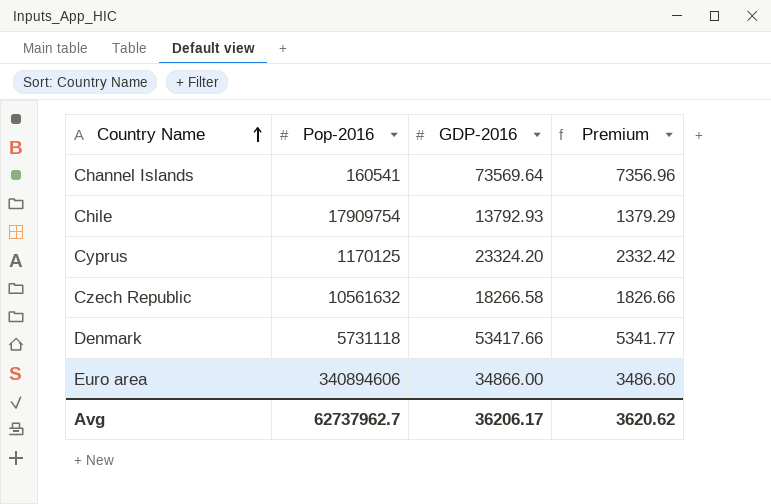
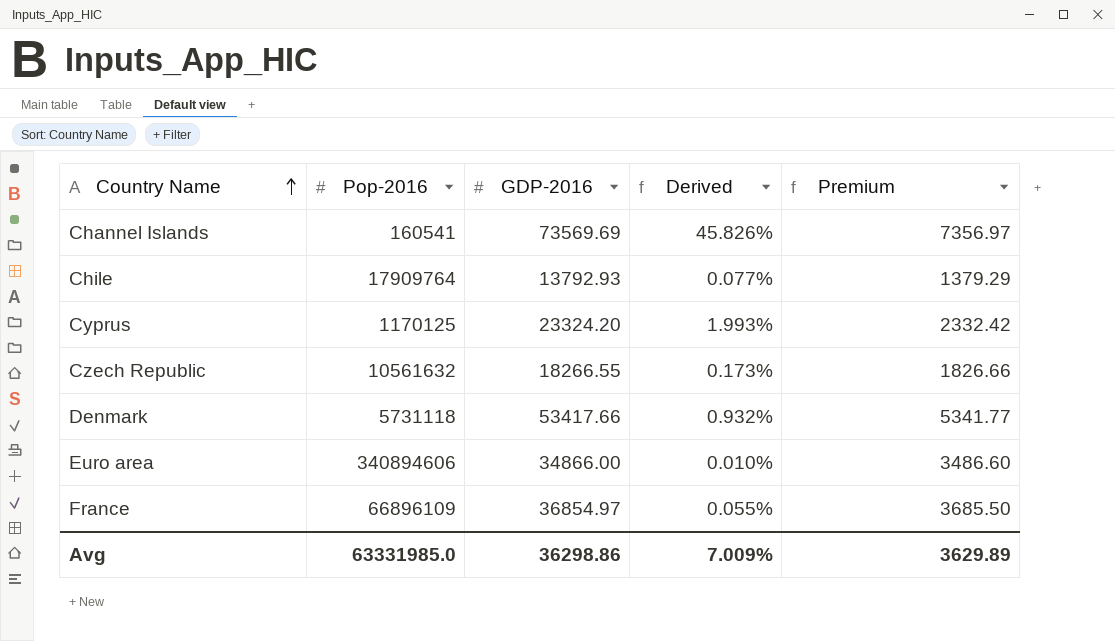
column Derived | formula: none -> [GDP-2016] / [Pop-2016]
Channel Islands | GDP-2016: 73569.64 -> 73569.69
Channel Islands | Premium: 7356.96 -> 7356.97
Chile | Pop-2016: 17909754 -> 17909764
Czech Republic | GDP-2016: 18266.58 -> 18266.55
row France: none -> 66896109 | 36854.97 | 0.055% | 3685.50
Avg | Pop-2016: 62737962.7 -> 63331985.0
Avg | GDP-2016: 36206.17 -> 36298.86
Avg | Premium: 3620.62 -> 3629.89

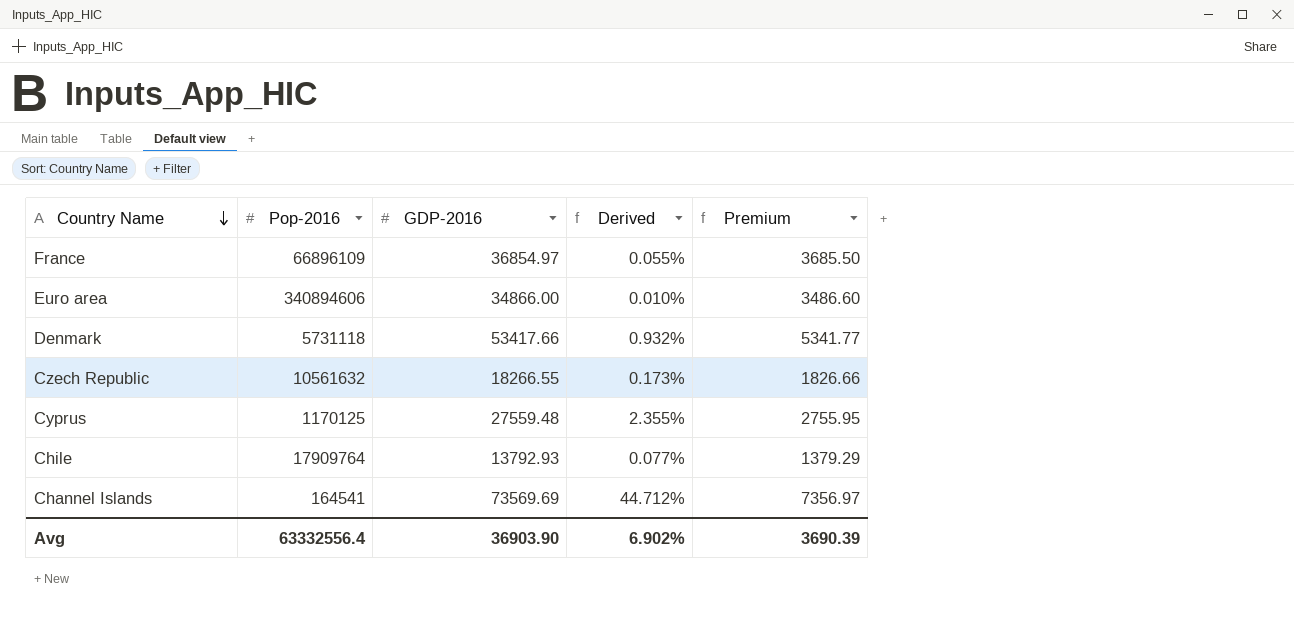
row order: Country Name ascending -> Country Name descending
Cyprus | GDP-2016: 23324.20 -> 27559.48
Cyprus | Derived: 1.993% -> 2.355%
Cyprus | Premium: 2332.42 -> 2755.95
Channel Islands | Pop-2016: 160541 -> 164541
Channel Islands | Derived: 45.826% -> 44.712%
Avg | Pop-2016: 63331985.0 -> 63332556.4
Avg | GDP-2016: 36298.86 -> 36903.90
Avg | Derived: 7.009% -> 6.902%
Avg | Premium: 3629.89 -> 3690.39

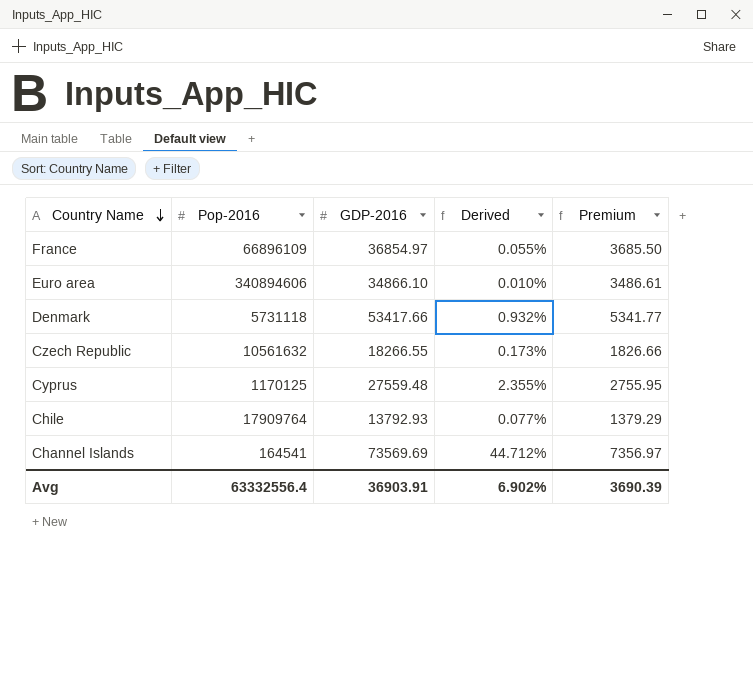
Euro area | GDP-2016: 34866.00 -> 34866.10
Euro area | Premium: 3486.60 -> 3486.61
Avg | GDP-2016: 36903.90 -> 36903.91

